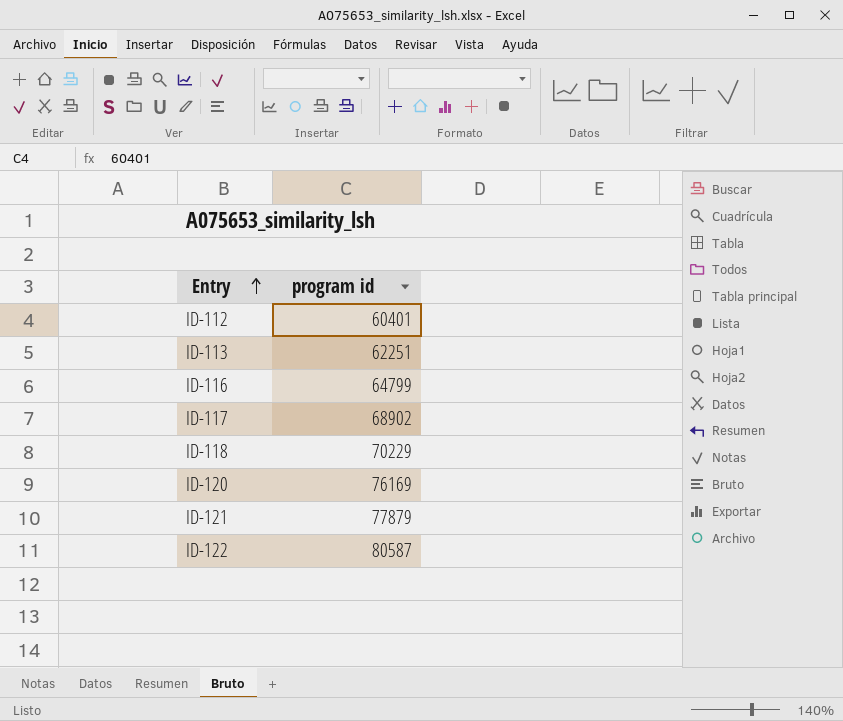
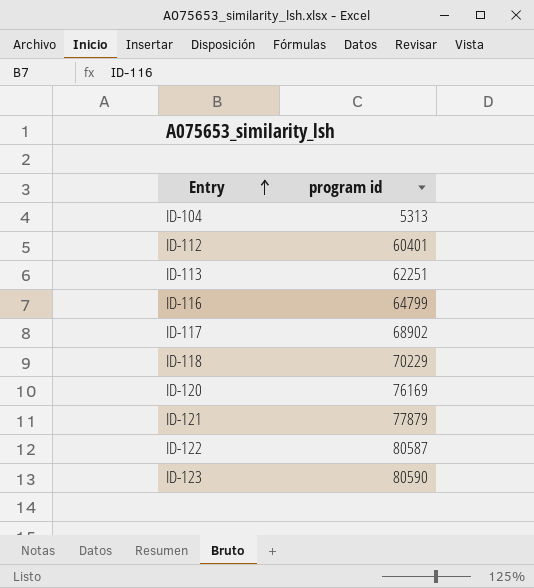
row ID-104: none -> 5313
row ID-123: none -> 80590

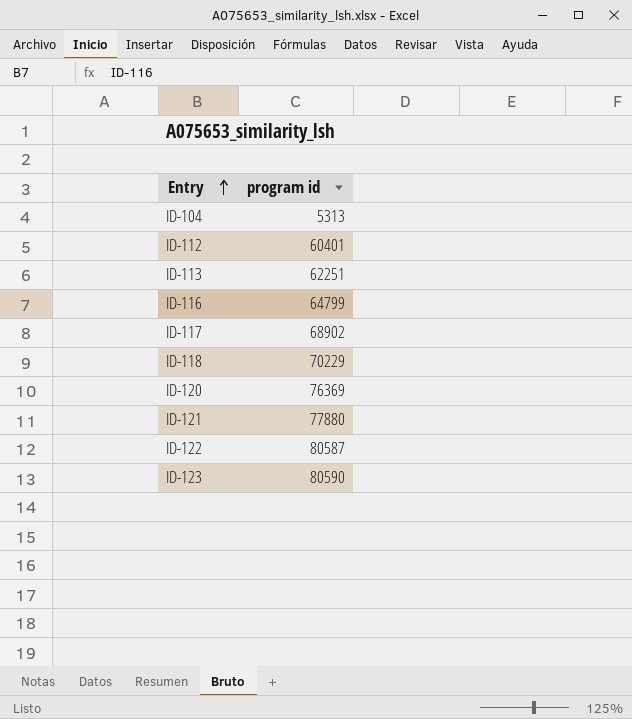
ID-120 | program id: 76169 -> 76369
ID-121 | program id: 77879 -> 77880

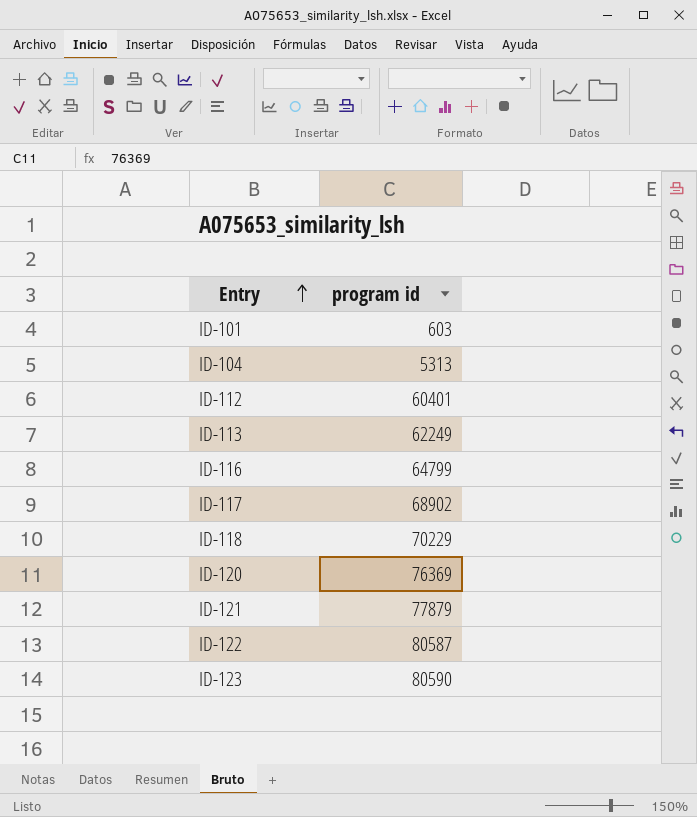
row ID-101: none -> 603
ID-113 | program id: 62251 -> 62249
ID-121 | program id: 77880 -> 77879

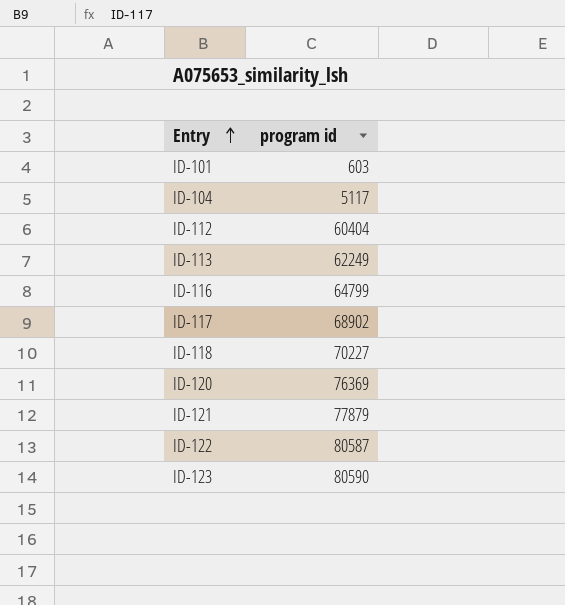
ID-104 | program id: 5313 -> 5117
ID-112 | program id: 60401 -> 60404
ID-118 | program id: 70229 -> 70227

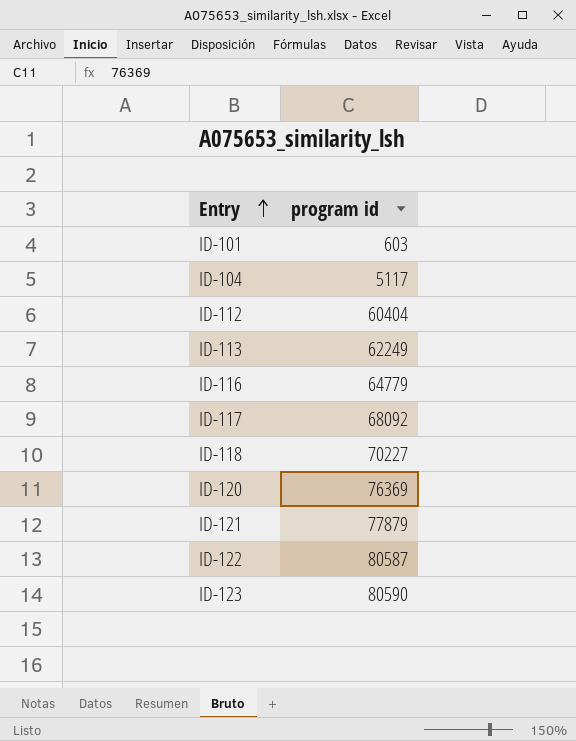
ID-116 | program id: 64799 -> 64779
ID-117 | program id: 68902 -> 68092

